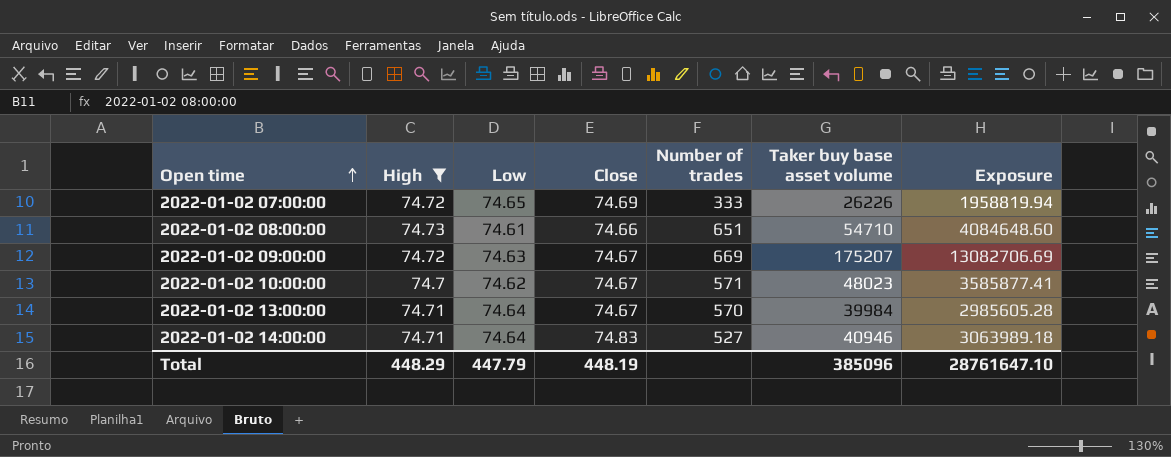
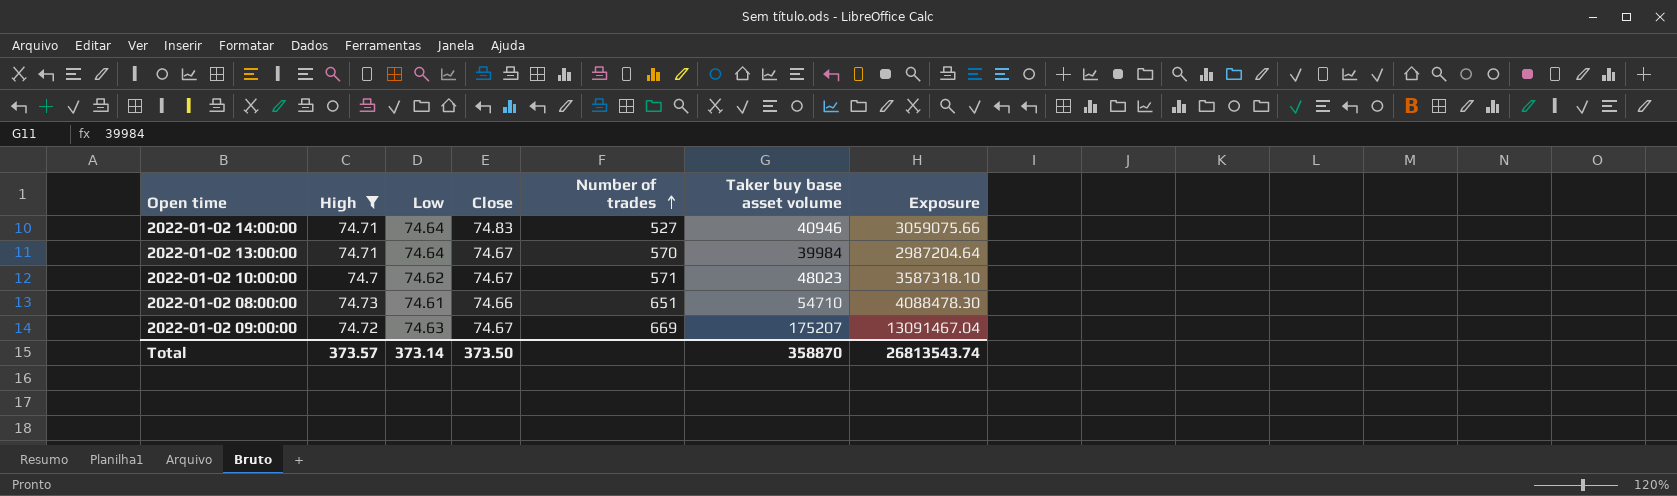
row order: Open time ascending -> Number of trades ascending
column Exposure | formula: [Close] * [Taker buy base asset volume] -> [High] * [Taker buy base asset volume]
row 2022-01-02 07:00:00: 74.72 | 74.65 | 74.69 | 333 | 26226 | 1958819.94 -> none
Total | High: 448.29 -> 373.57
Total | Low: 447.79 -> 373.14
Total | Close: 448.19 -> 373.50
Total | Taker buy base asset volume: 385096 -> 358870
Total | Exposure: 28761647.10 -> 26813543.74

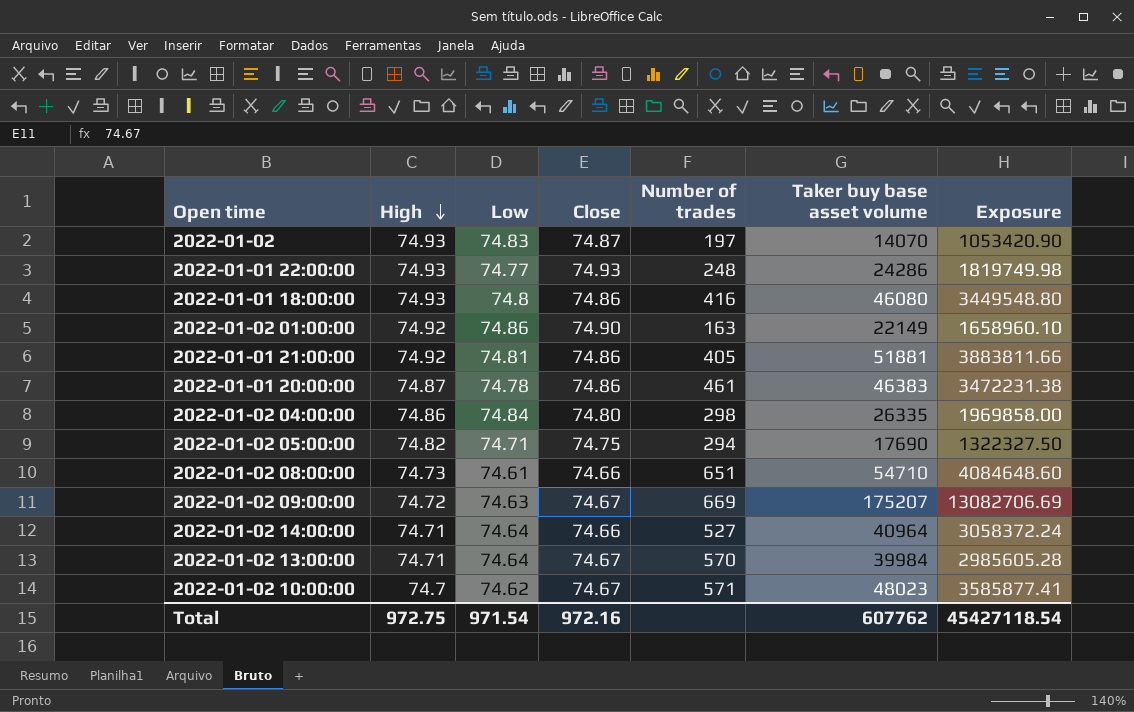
filter: High <= 74.73 -> none
row order: Number of trades ascending -> High descending
column Exposure | formula: [High] * [Taker buy base asset volume] -> [Close] * [Taker buy base asset volume]
2022-01-02 14:00:00 | Close: 74.83 -> 74.66
2022-01-02 14:00:00 | Taker buy base asset volume: 40946 -> 40964
Total | High: 373.57 -> 972.75
Total | Low: 373.14 -> 971.54
Total | Close: 373.50 -> 972.16
Total | Taker buy base asset volume: 358870 -> 607762
Total | Exposure: 26813543.74 -> 45427118.54

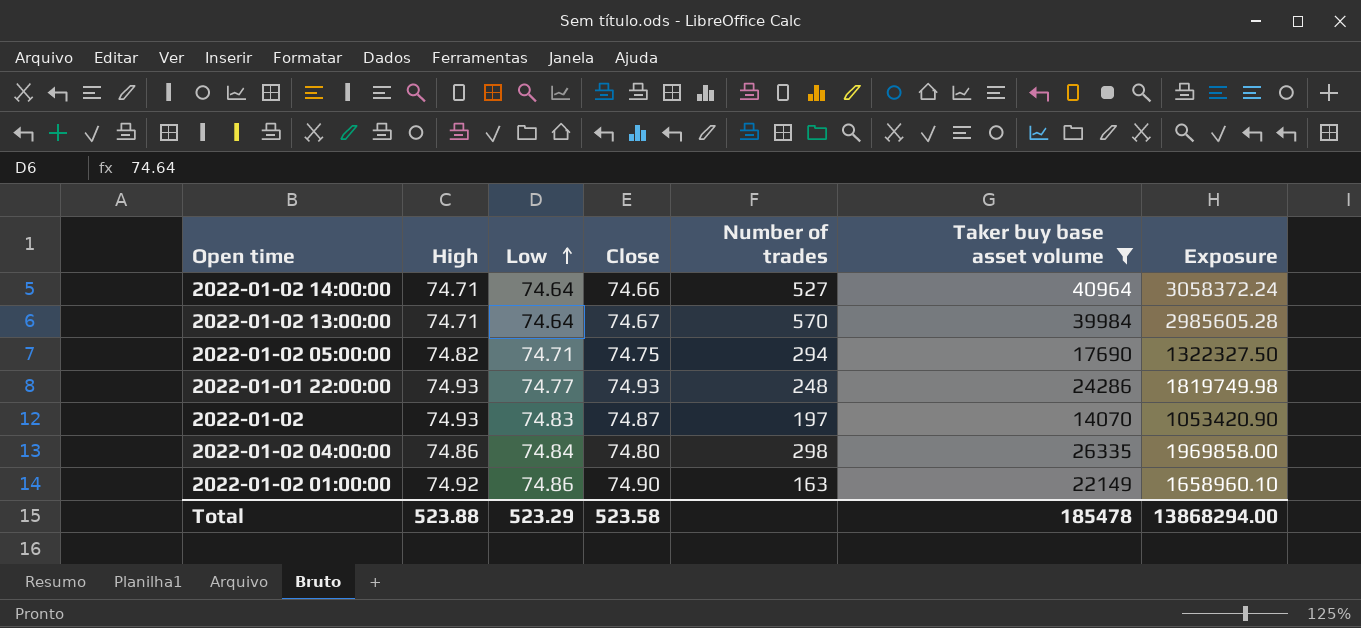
filter: none -> Taker buy base asset volume <= 40964
row order: High descending -> Low ascending
Total | High: 972.75 -> 523.88
Total | Low: 971.54 -> 523.29
Total | Close: 972.16 -> 523.58
Total | Taker buy base asset volume: 607762 -> 185478
Total | Exposure: 45427118.54 -> 13868294.00

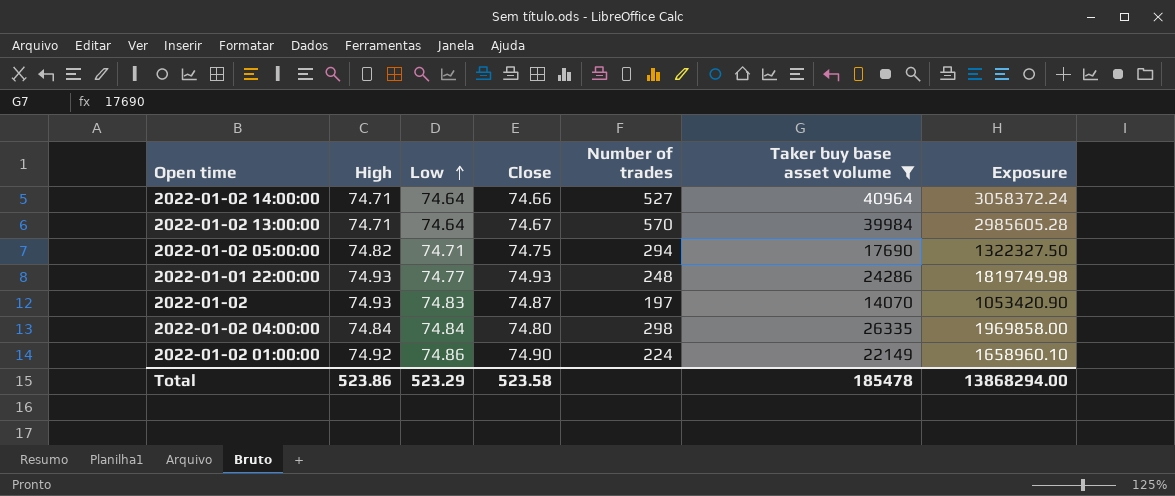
2022-01-02 04:00:00 | High: 74.86 -> 74.84
2022-01-02 01:00:00 | Number of trades: 163 -> 224
Total | High: 523.88 -> 523.86

